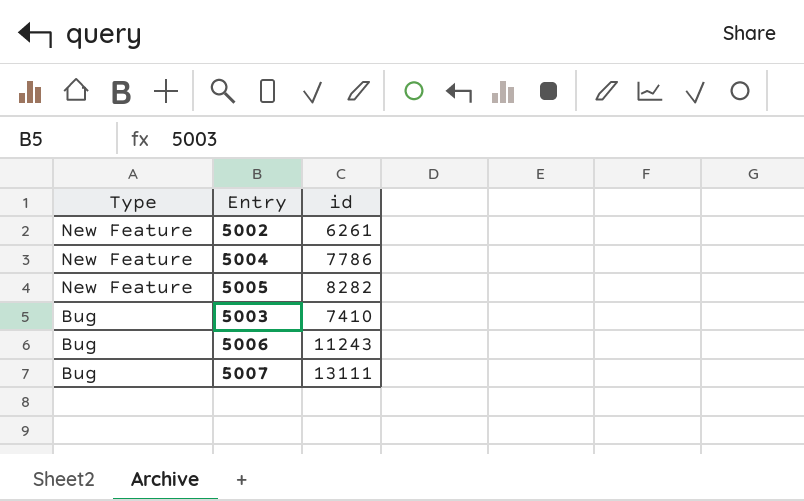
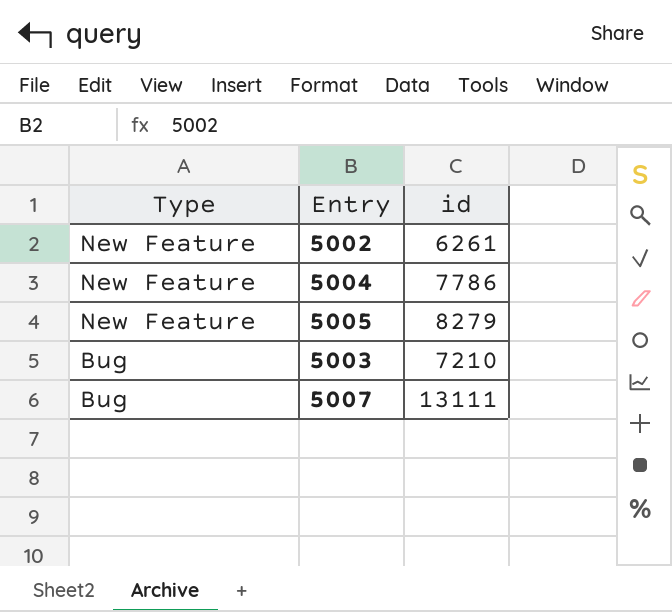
row 5006: Bug | 11243 -> none
5005 | id: 8282 -> 8279
5003 | id: 7410 -> 7210

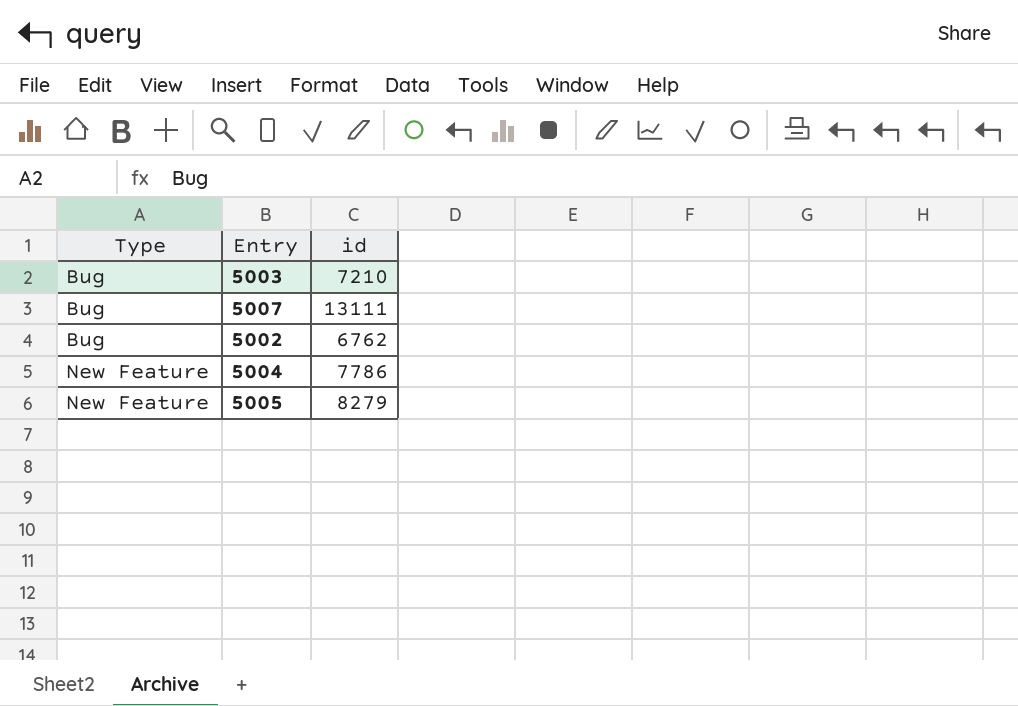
row order: Type descending -> Type ascending
5002 | Type: New Feature -> Bug
5002 | id: 6261 -> 6762

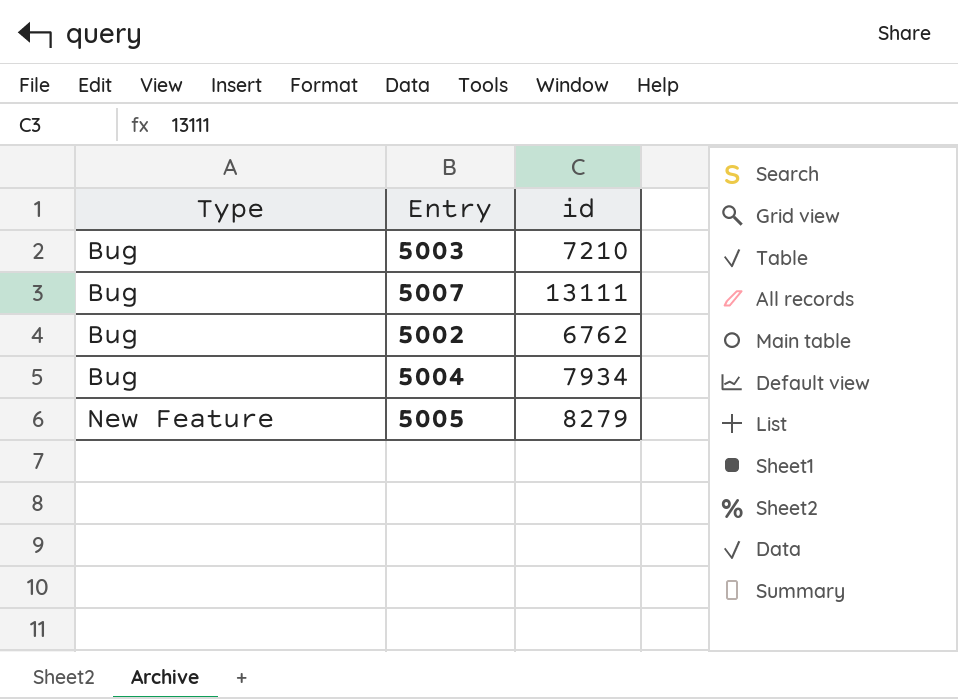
5004 | Type: New Feature -> Bug
5004 | id: 7786 -> 7934

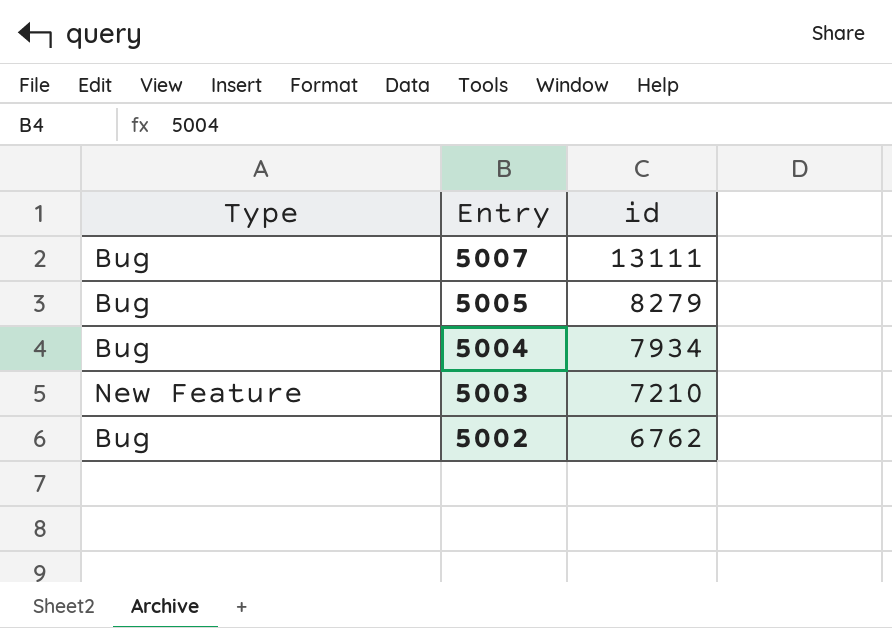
row order: Type ascending -> Entry descending
5005 | Type: New Feature -> Bug
5003 | Type: Bug -> New Feature

